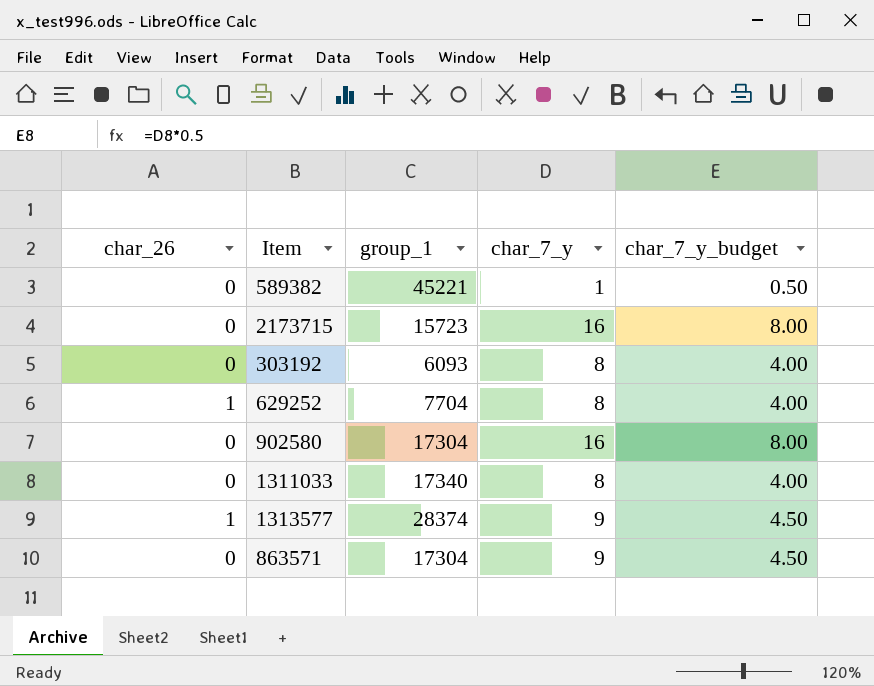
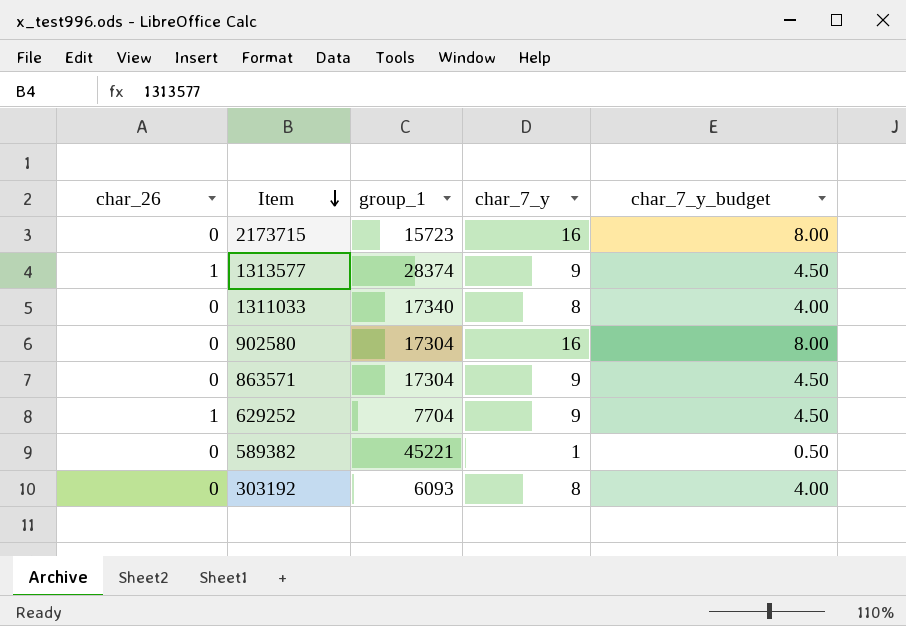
row order: none -> Item descending
629252 | char_7_y: 8 -> 9
629252 | char_7_y_budget: 4.00 -> 4.50

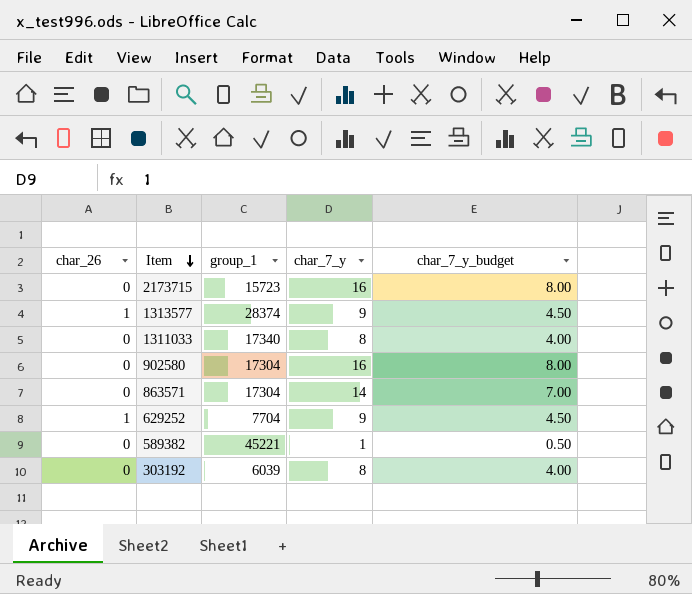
863571 | char_7_y: 9 -> 14
863571 | char_7_y_budget: 4.50 -> 7.00
303192 | group_1: 6093 -> 6039

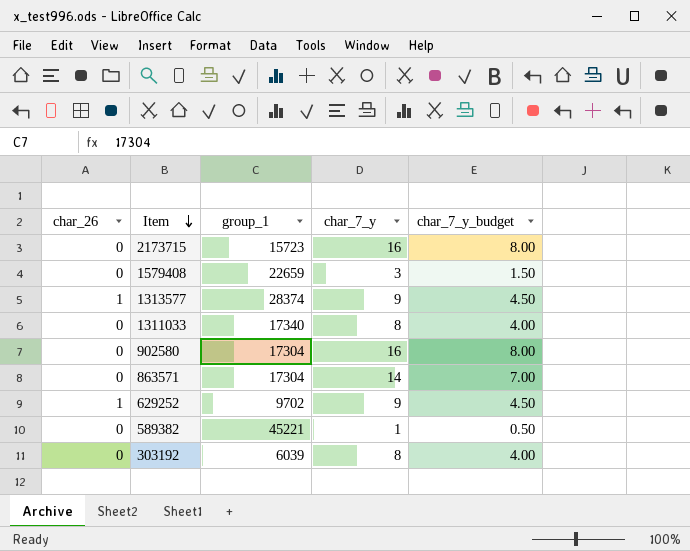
row 1579408: none -> 0 | 22659 | 3 | 1.50
629252 | group_1: 7704 -> 9702

